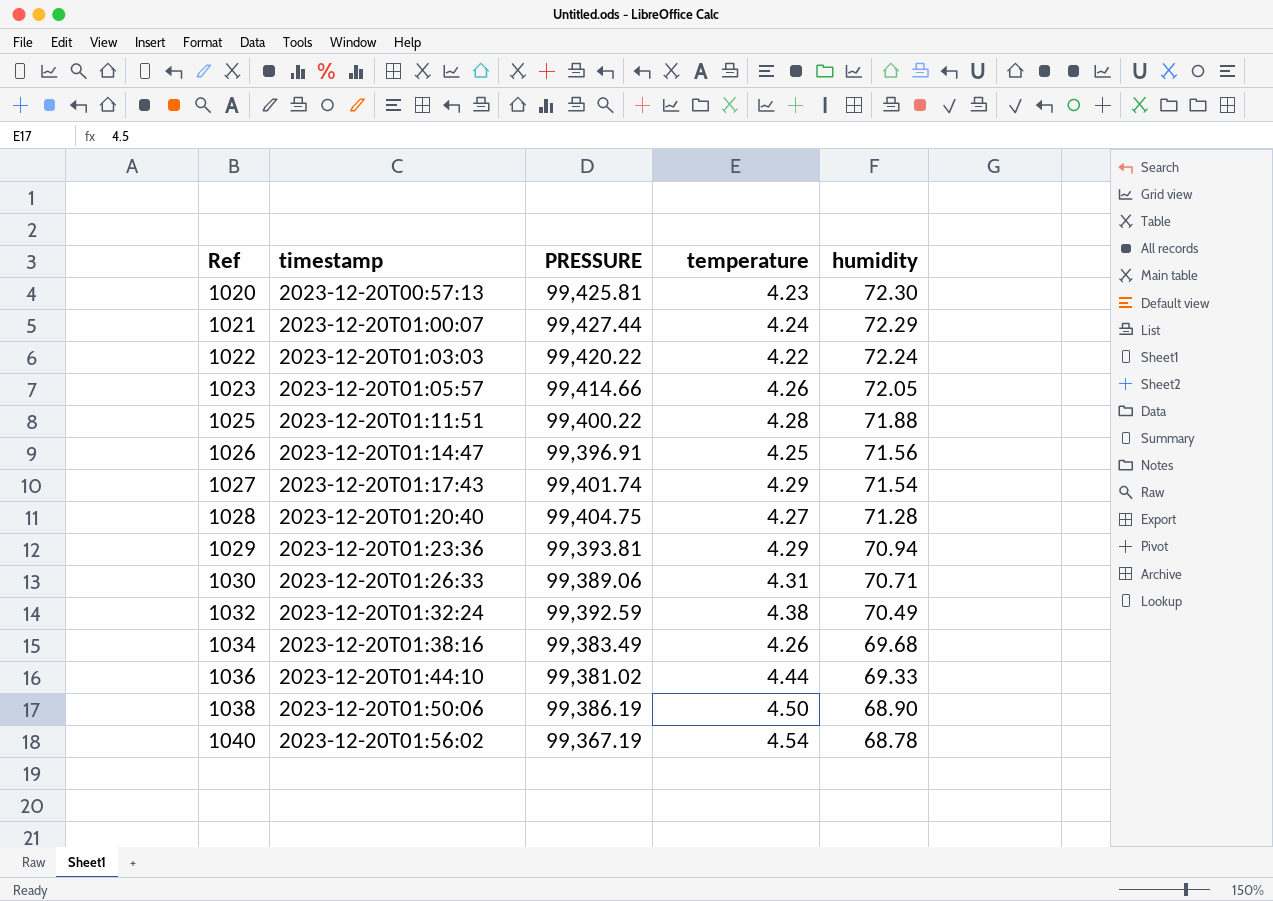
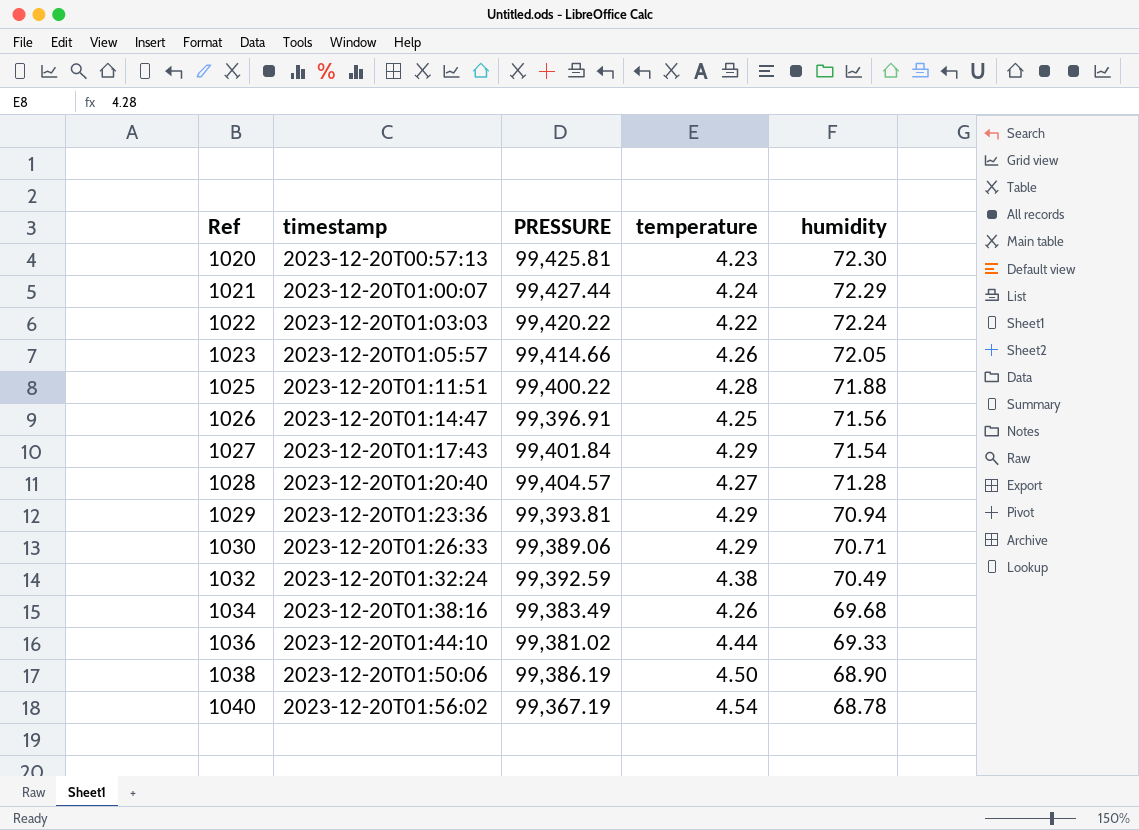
1027 | PRESSURE: 99,401.74 -> 99,401.84
1028 | PRESSURE: 99,404.75 -> 99,404.57
1030 | temperature: 4.31 -> 4.29

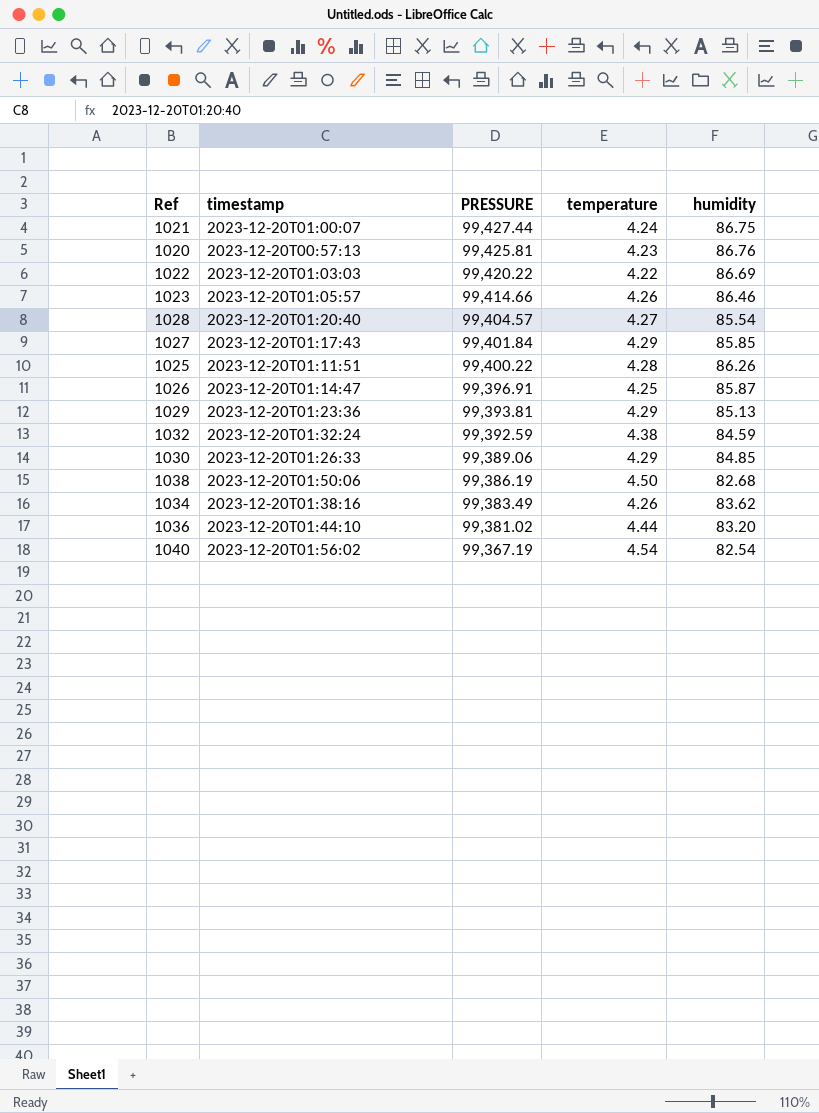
row order: Ref ascending -> PRESSURE descending
1021 | humidity: 72.29 -> 86.75
1020 | humidity: 72.30 -> 86.76
1022 | humidity: 72.24 -> 86.69
1023 | humidity: 72.05 -> 86.46
1028 | humidity: 71.28 -> 85.54
1027 | humidity: 71.54 -> 85.85
1025 | humidity: 71.88 -> 86.26
1026 | humidity: 71.56 -> 85.87
1029 | humidity: 70.94 -> 85.13
1032 | humidity: 70.49 -> 84.59
1030 | humidity: 70.71 -> 84.85
1038 | humidity: 68.90 -> 82.68
1034 | humidity: 69.68 -> 83.62
1036 | humidity: 69.33 -> 83.20
1040 | humidity: 68.78 -> 82.54

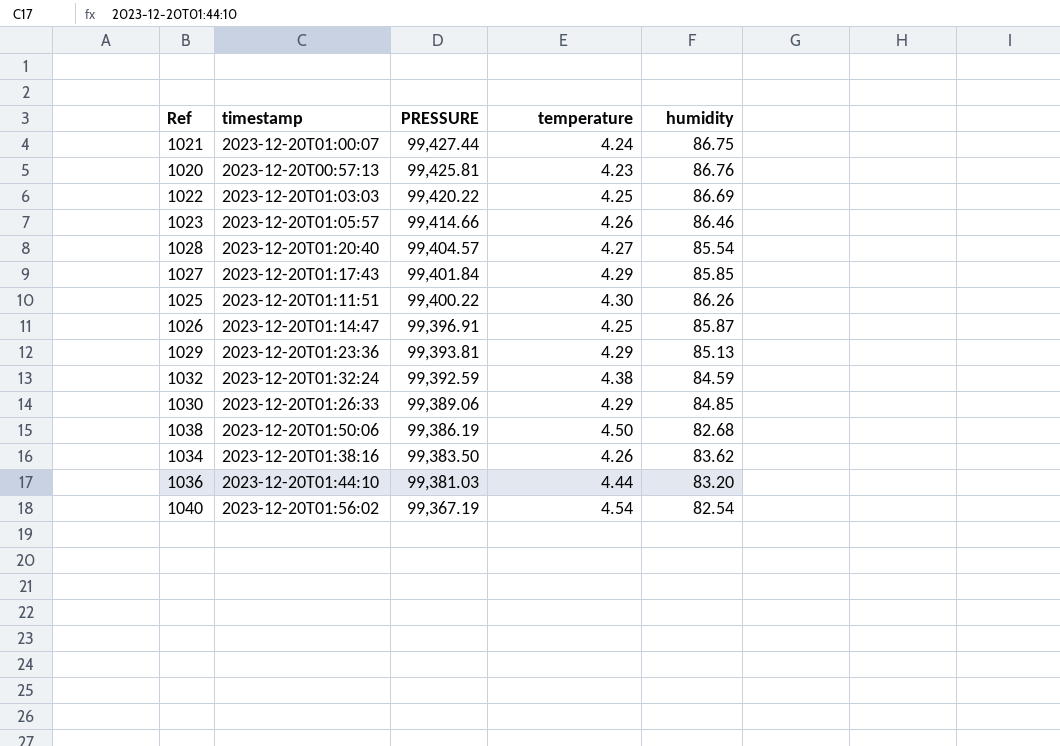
1022 | temperature: 4.22 -> 4.25
1025 | temperature: 4.28 -> 4.30
1034 | PRESSURE: 99,383.49 -> 99,383.50
1036 | PRESSURE: 99,381.02 -> 99,381.03

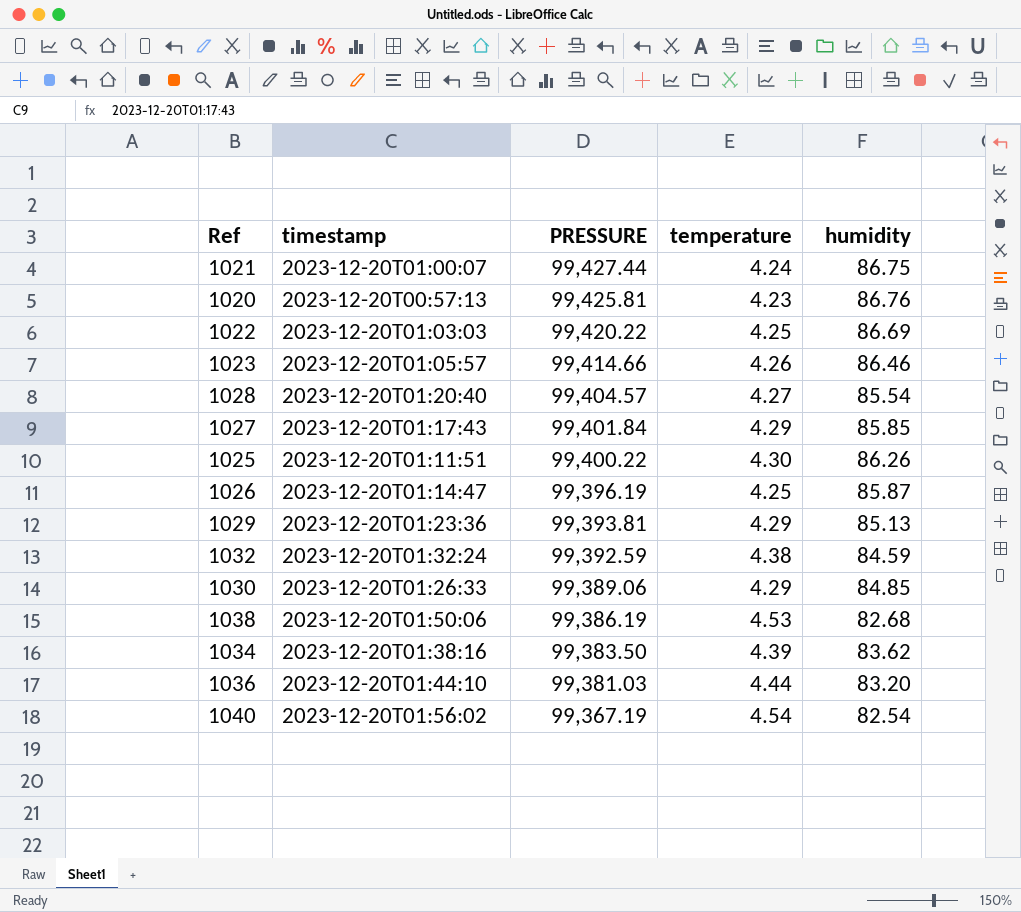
1026 | PRESSURE: 99,396.91 -> 99,396.19
1038 | temperature: 4.50 -> 4.53
1034 | temperature: 4.26 -> 4.39

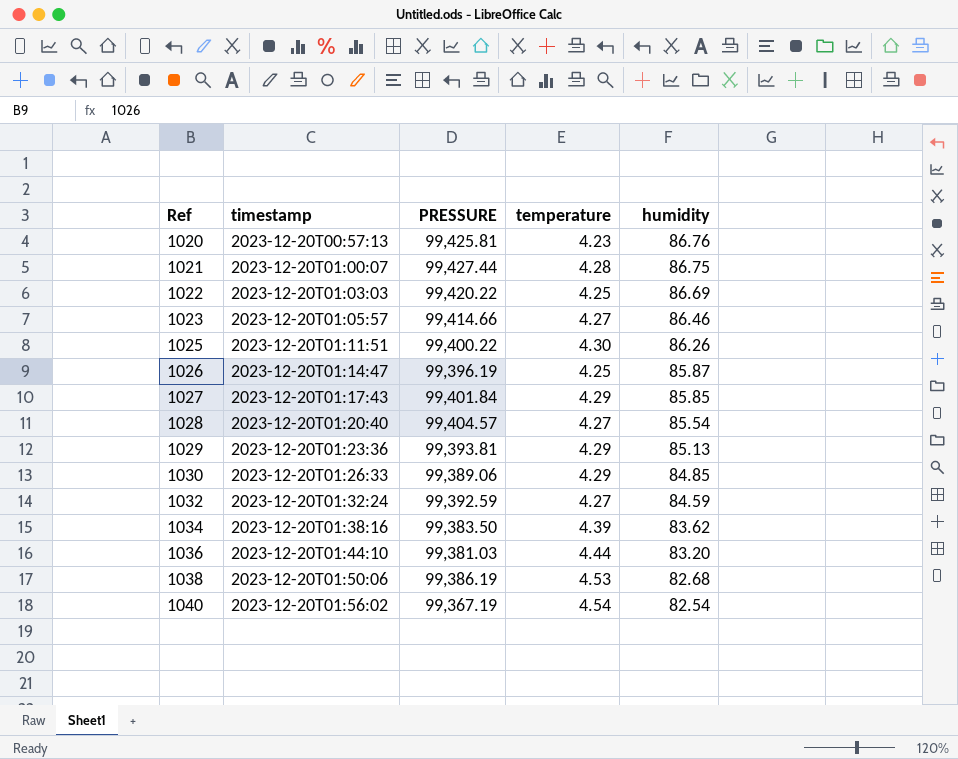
row order: PRESSURE descending -> Ref ascending
1021 | temperature: 4.24 -> 4.28
1023 | temperature: 4.26 -> 4.27
1032 | temperature: 4.38 -> 4.27

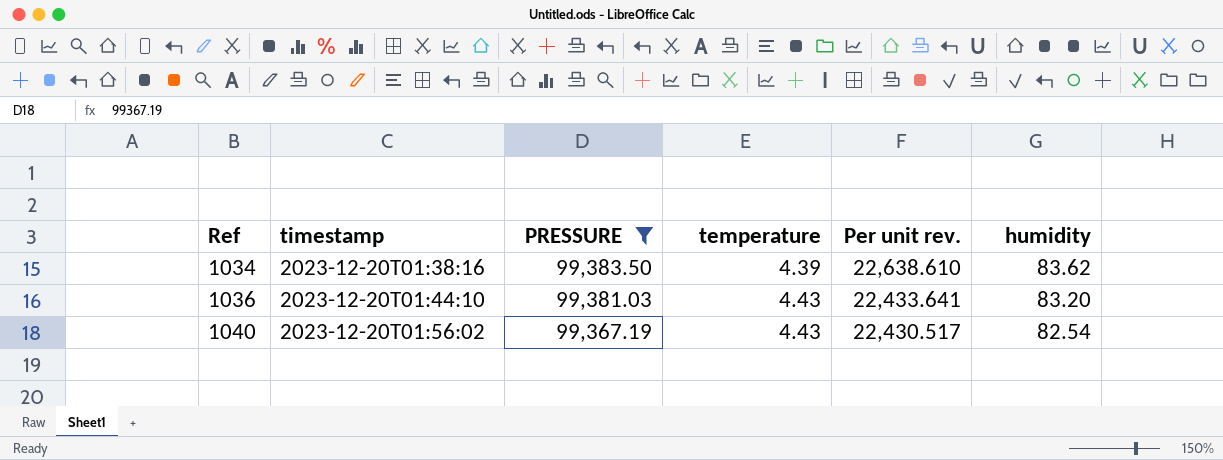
filter: none -> PRESSURE <= 99,383.50
column Per unit rev. | formula: none -> [PRESSURE] / [temperature]
1036 | temperature: 4.44 -> 4.43
1040 | temperature: 4.54 -> 4.43

